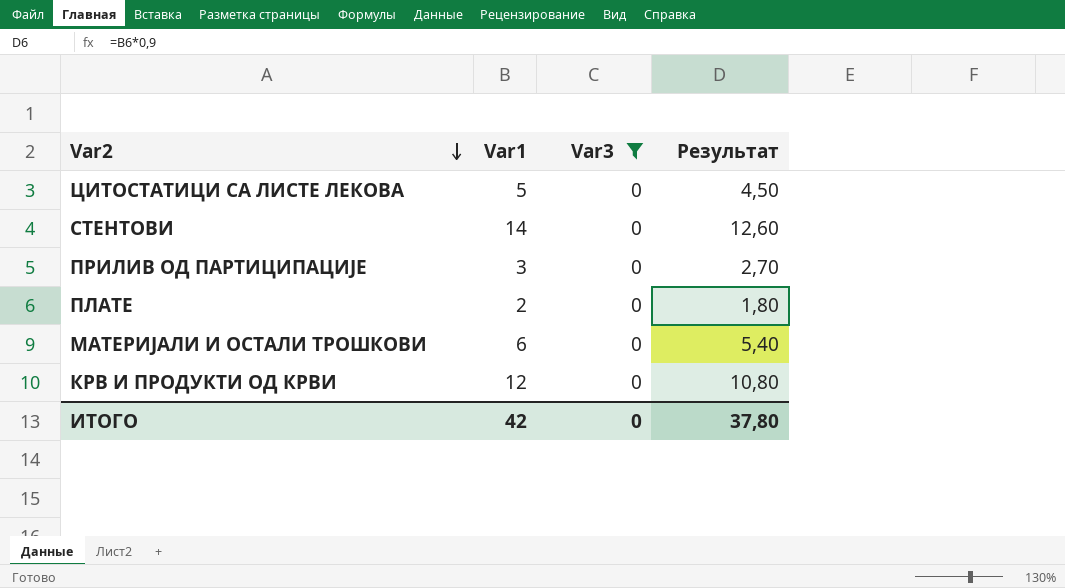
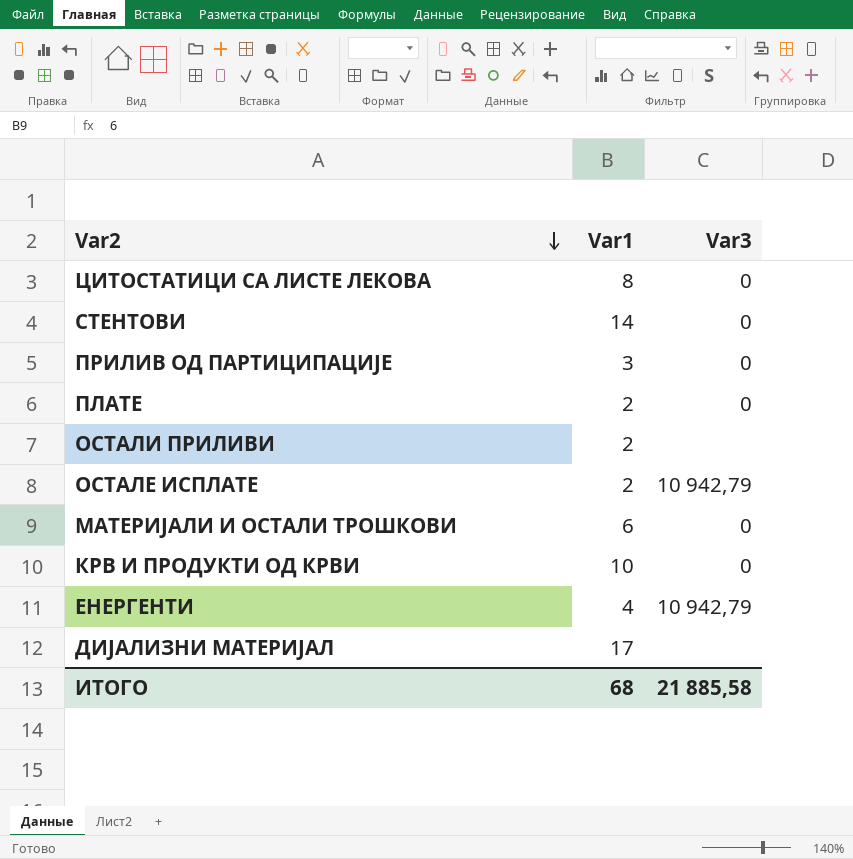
filter: Var3 = 0 -> none
column Результат | formula: [Var1] * 0,9 -> none
ЦИТОСТАТИЦИ СА ЛИСТЕ ЛЕКОВА | Var1: 5 -> 8
КРВ И ПРОДУКТИ ОД КРВИ | Var1: 12 -> 10
ИТОГО | Var1: 42 -> 68
ИТОГО | Var3: 0 -> 21 885,58

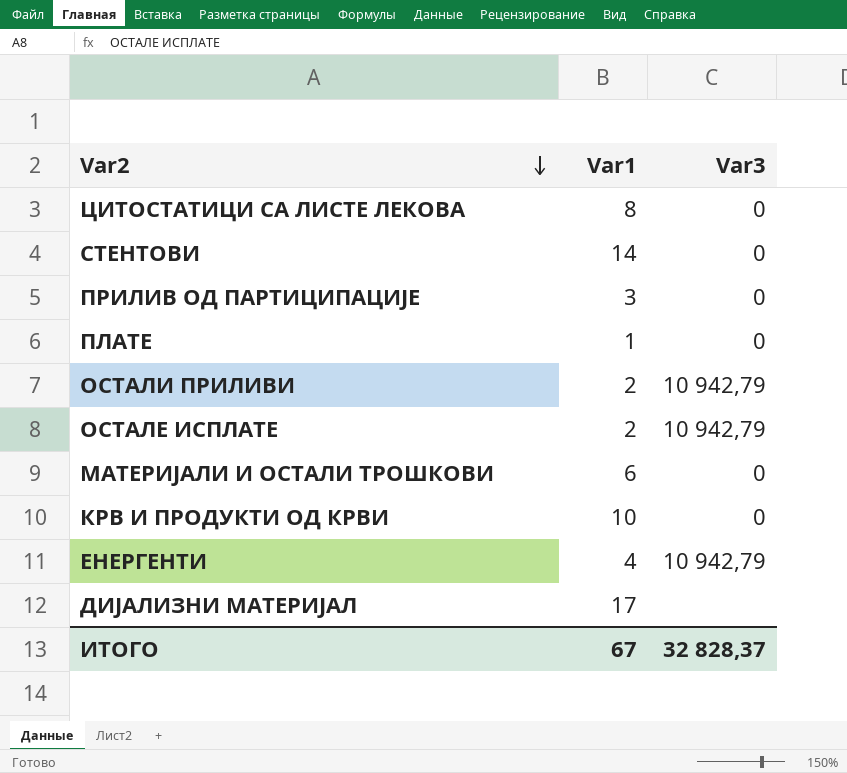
ПЛАТЕ | Var1: 2 -> 1
ОСТАЛИ ПРИЛИВИ | Var3: none -> 10 942,79
ИТОГО | Var1: 68 -> 67
ИТОГО | Var3: 21 885,58 -> 32 828,37

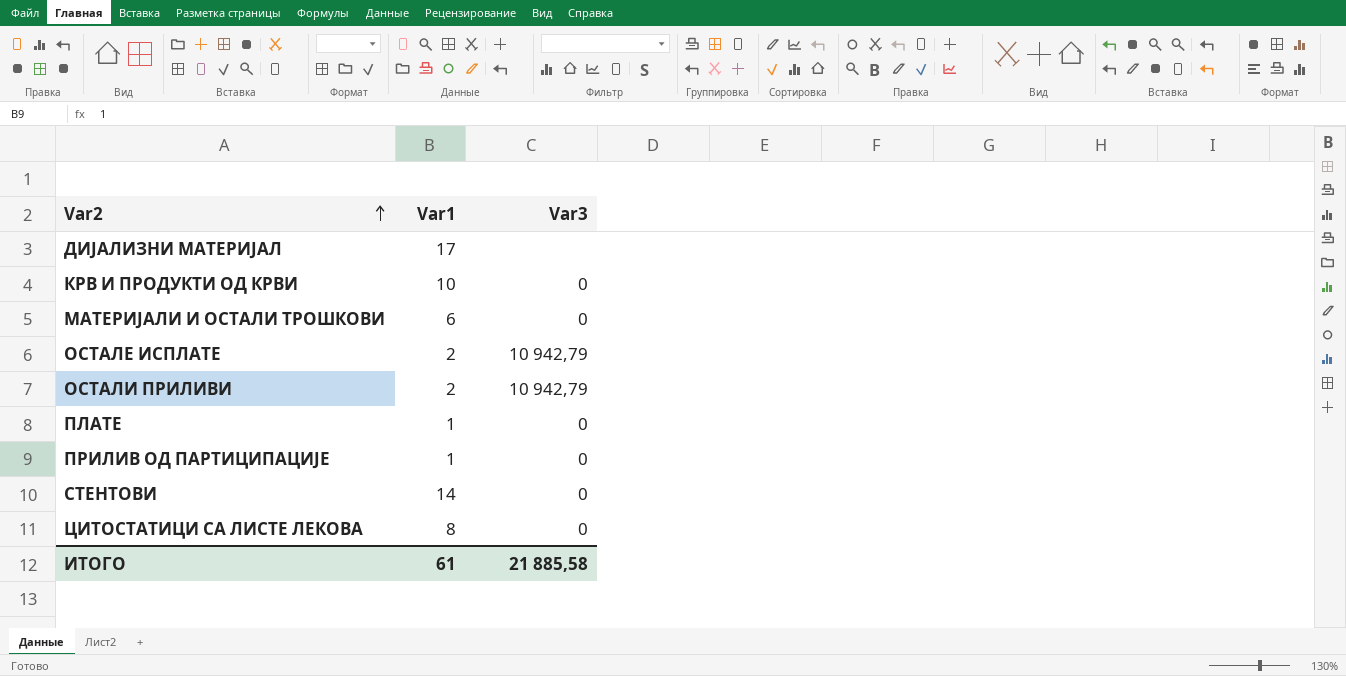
row order: Var2 descending -> Var2 ascending
row ЕНЕРГЕНТИ: 4 | 10 942,79 -> none
ПРИЛИВ ОД ПАРТИЦИПАЦИЈЕ | Var1: 3 -> 1
ИТОГО | Var1: 67 -> 61
ИТОГО | Var3: 32 828,37 -> 21 885,58

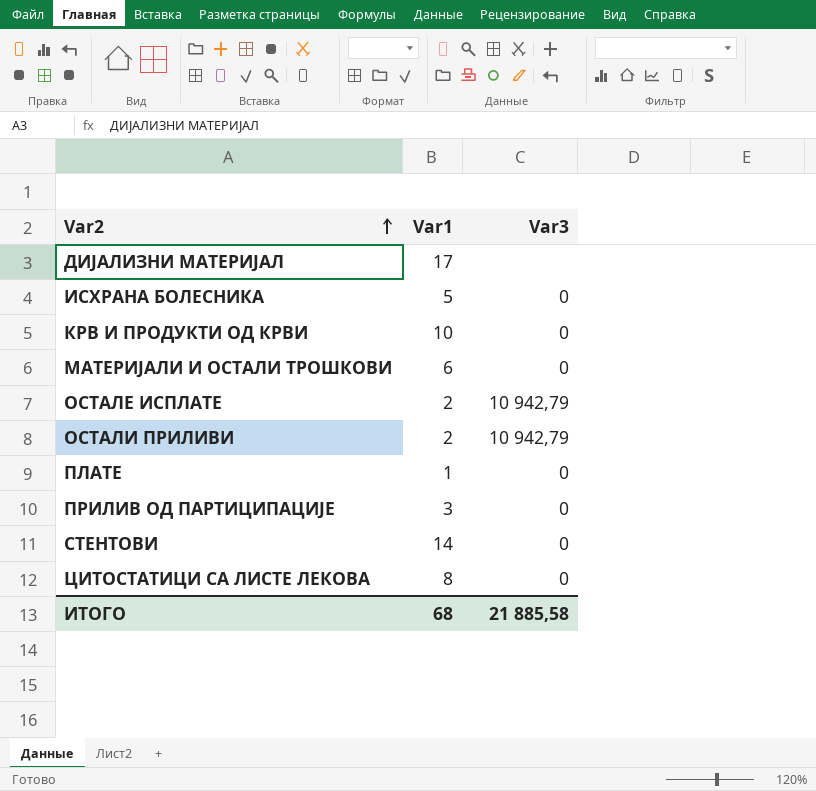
row ИСХРАНА БОЛЕСНИКА: none -> 5 | 0
ПРИЛИВ ОД ПАРТИЦИПАЦИЈЕ | Var1: 1 -> 3
ИТОГО | Var1: 61 -> 68

